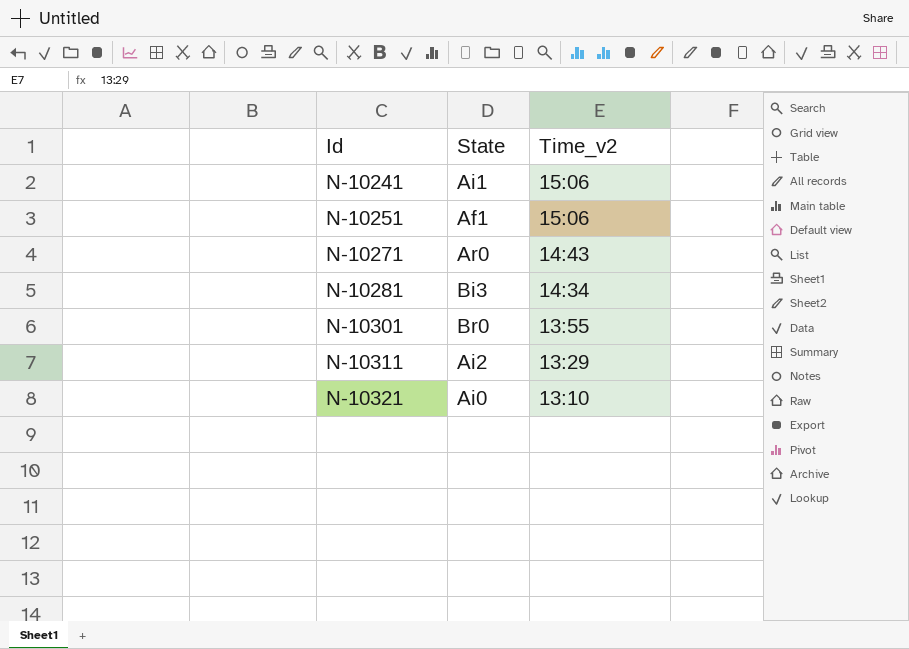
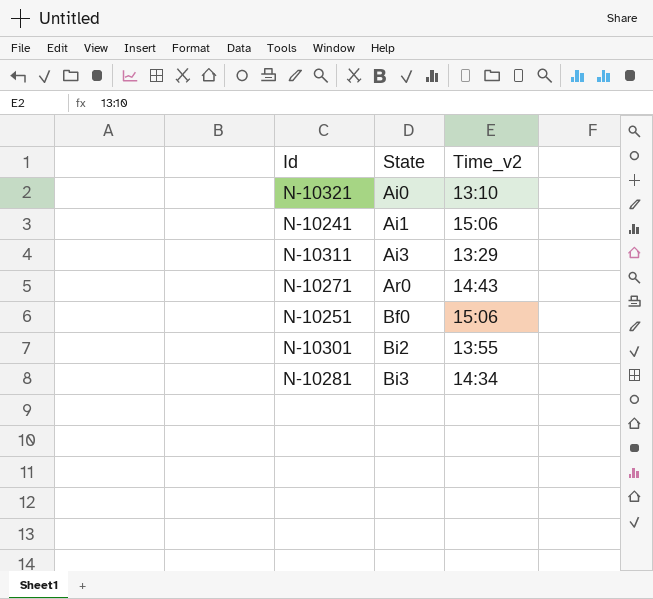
row order: Id ascending -> State ascending
N-10311 | State: Ai2 -> Ai3
N-10251 | State: Af1 -> Bf0
N-10301 | State: Br0 -> Bi2

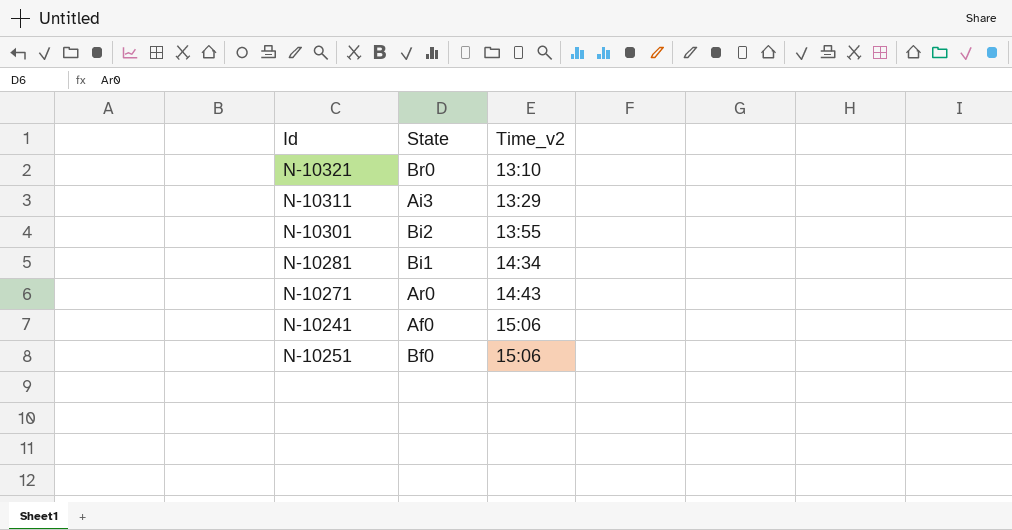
row order: State ascending -> Time_v2 ascending
N-10321 | State: Ai0 -> Br0
N-10281 | State: Bi3 -> Bi1
N-10241 | State: Ai1 -> Af0

